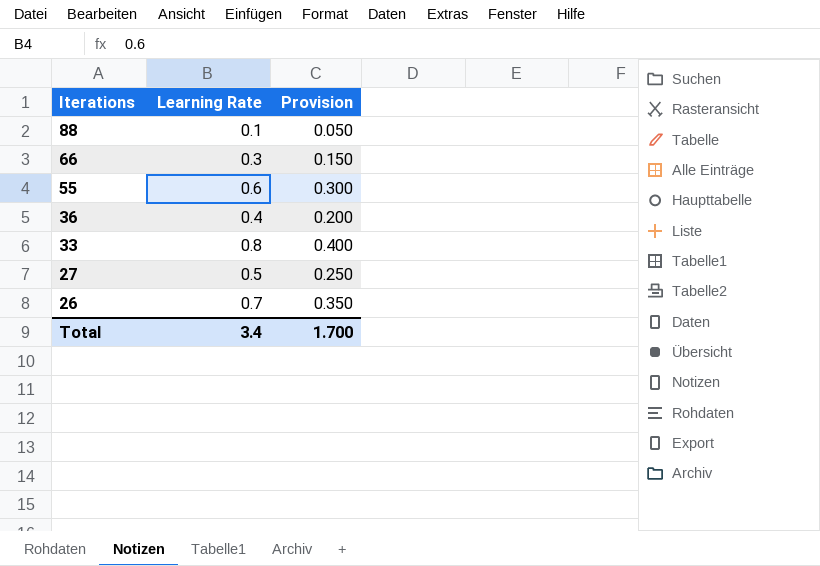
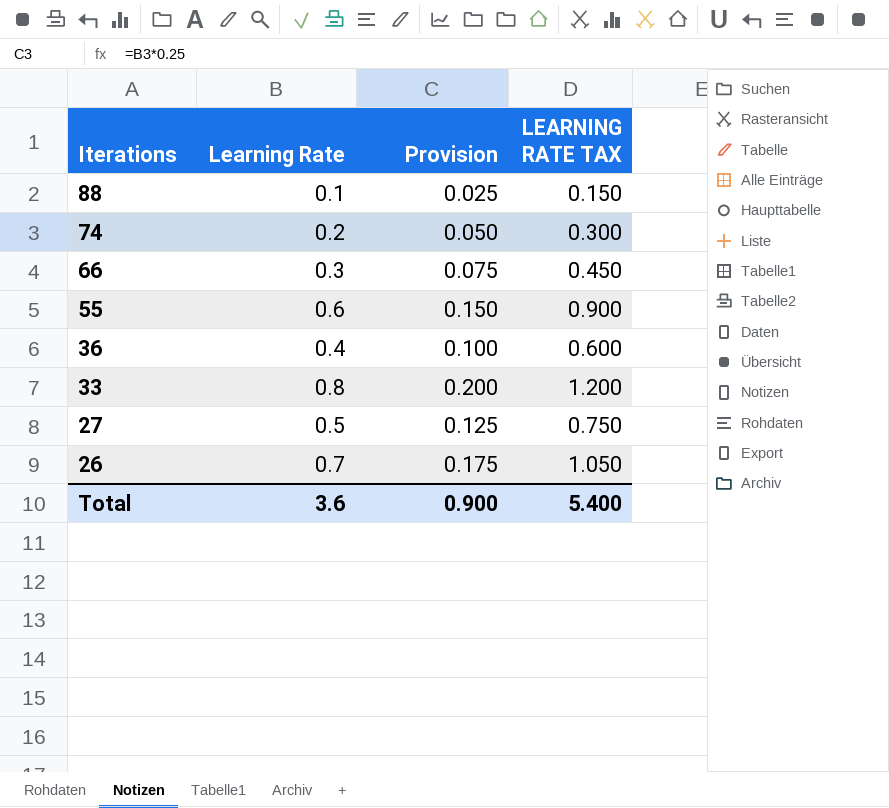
column Provision | formula: [Learning Rate] * 0.5 -> [Learning Rate] * 0.25
column LEARNING RATE TAX | formula: none -> [Learning Rate] * 1.5
row 74: none -> 0.2 | 0.050 | 0.300
Total | Learning Rate: 3.4 -> 3.6
Total | Provision: 1.700 -> 0.900

